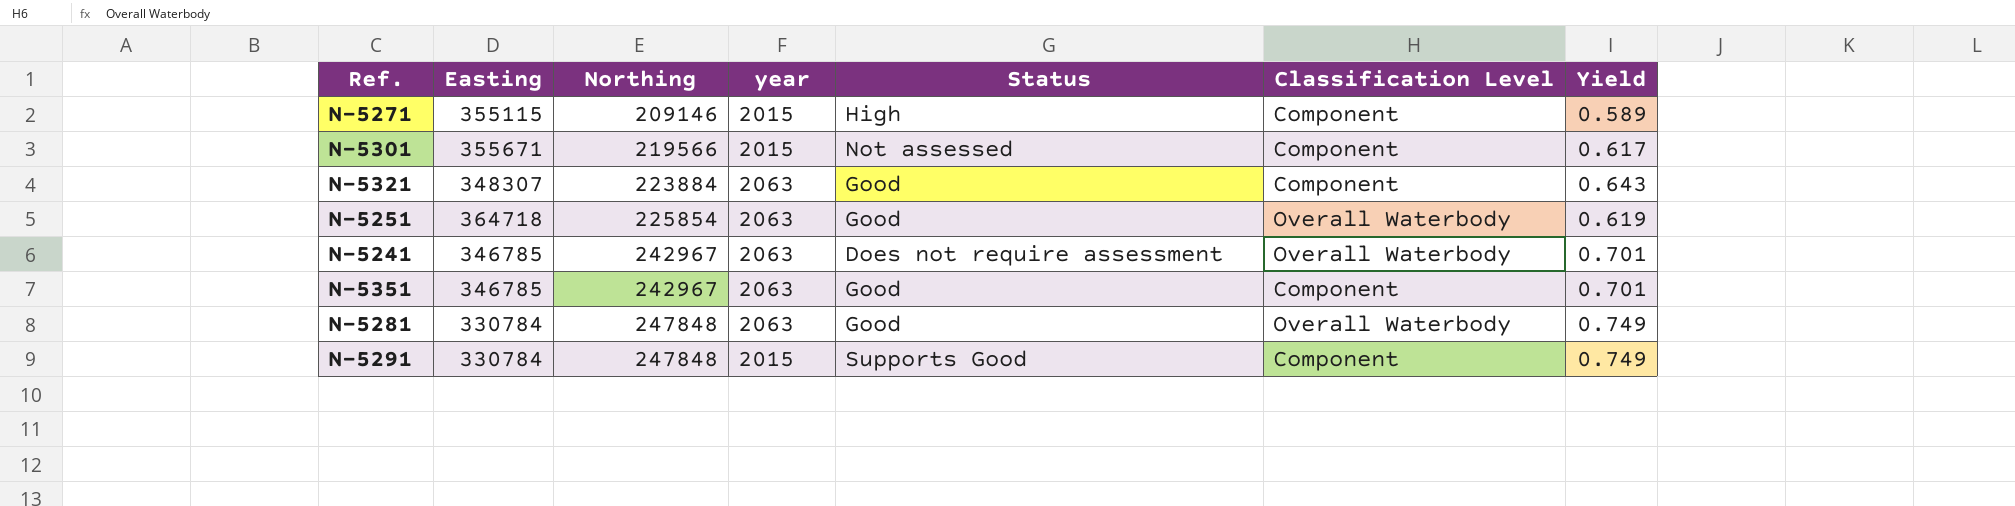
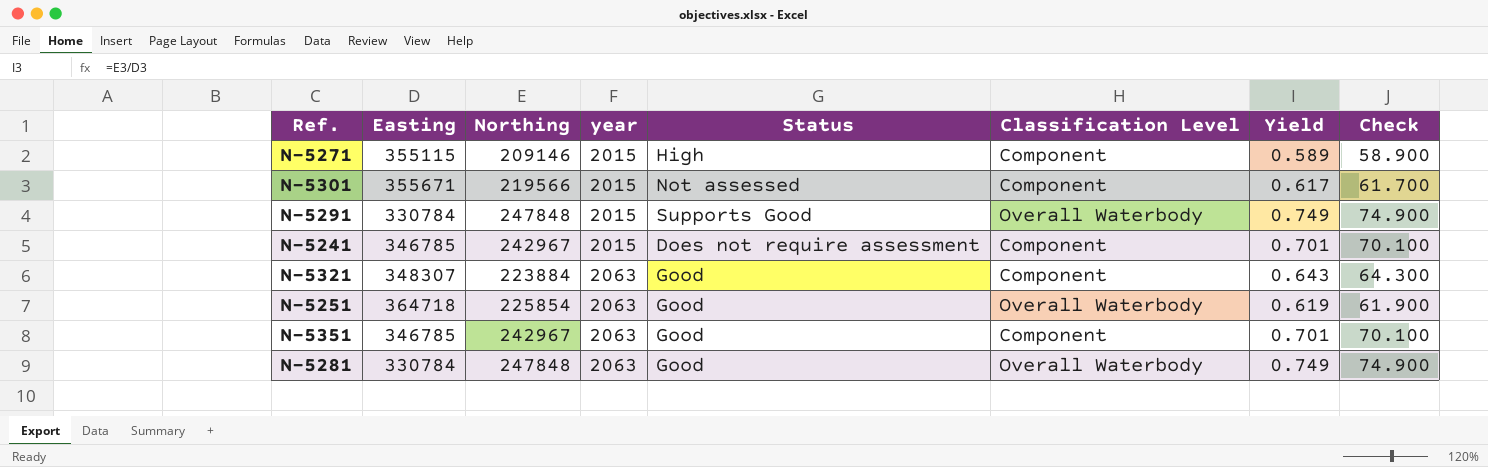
row order: Northing ascending -> year ascending
column Check | formula: none -> [Yield] * 100
N-5291 | Classification Level: Component -> Overall Waterbody
N-5241 | year: 2063 -> 2015
N-5241 | Classification Level: Overall Waterbody -> Component

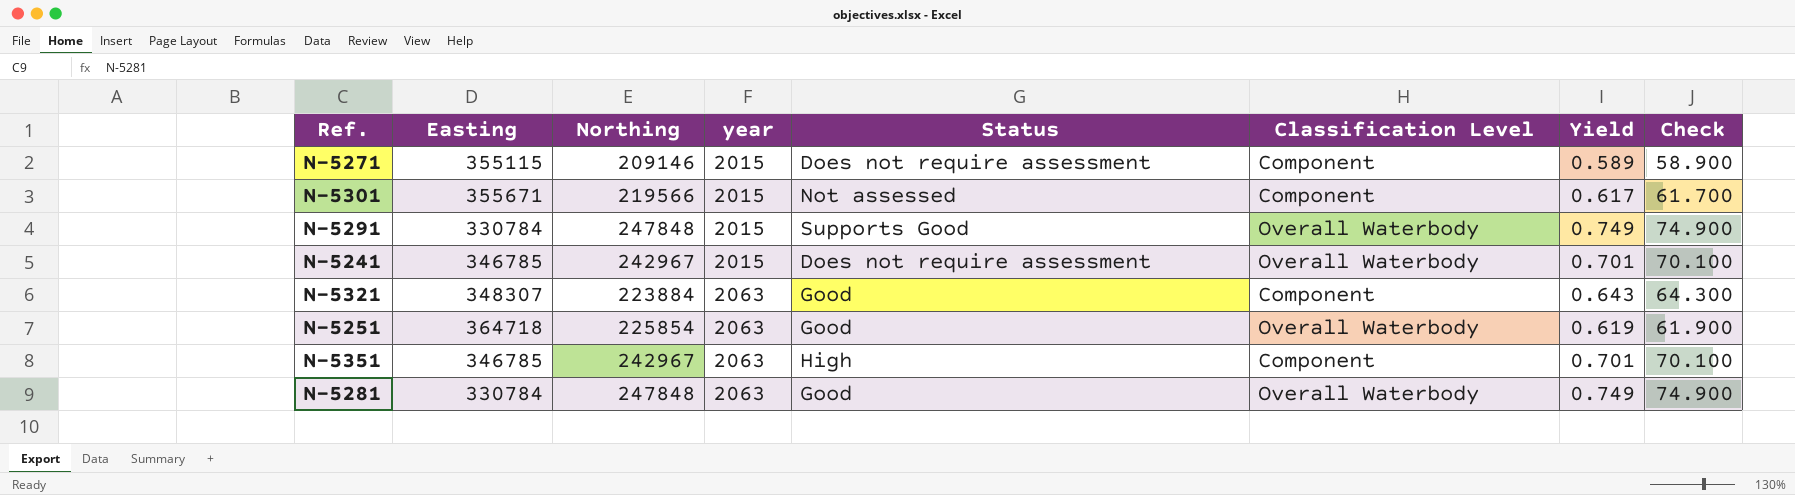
N-5271 | Status: High -> Does not require assessment
N-5241 | Classification Level: Component -> Overall Waterbody
N-5351 | Status: Good -> High

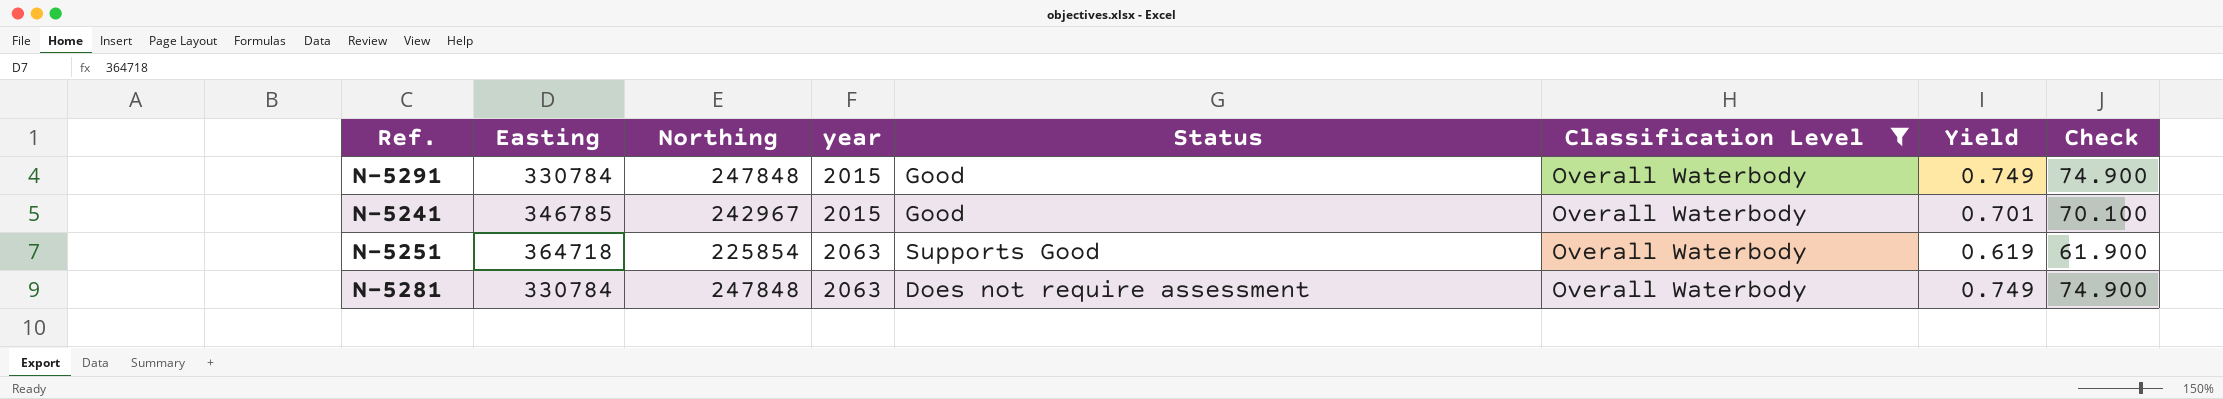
filter: none -> Classification Level = Overall Waterbody
N-5291 | Status: Supports Good -> Good
N-5241 | Status: Does not require assessment -> Good
N-5251 | Status: Good -> Supports Good
N-5281 | Status: Good -> Does not require assessment

